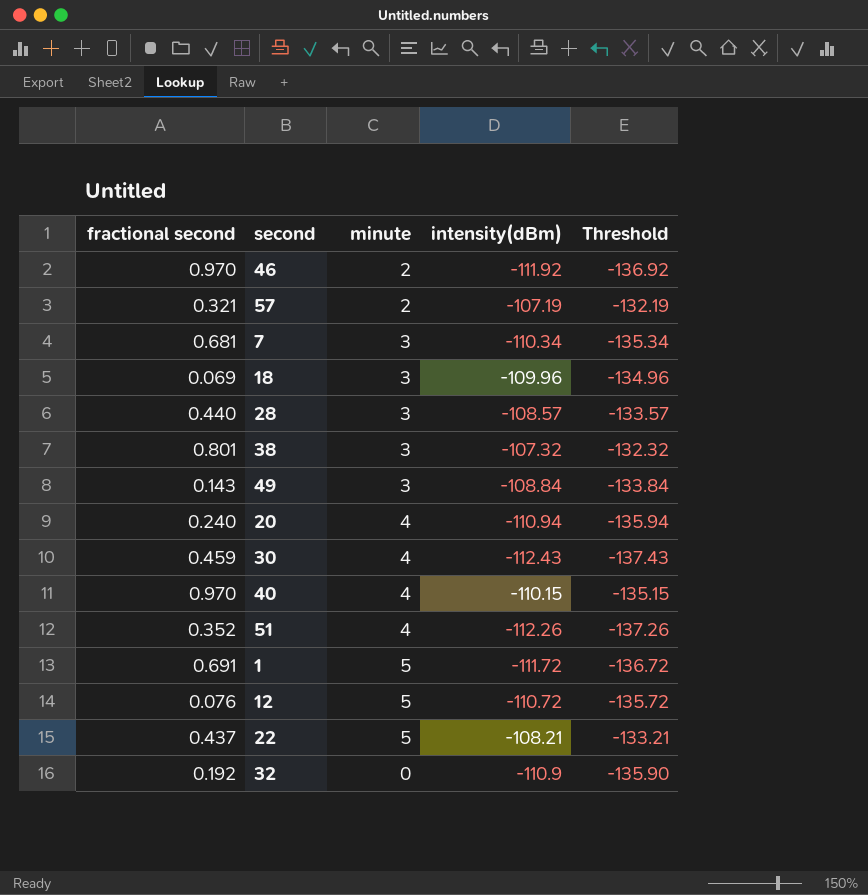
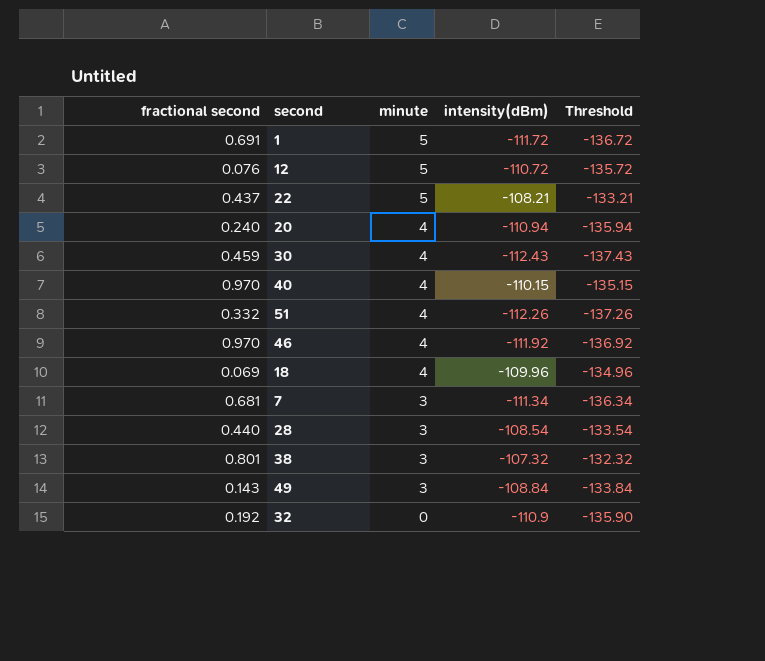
row order: none -> minute descending
row 57: 0.321 | 2 | -107.19 | -132.19 -> none
51 | fractional second: 0.352 -> 0.332
46 | minute: 2 -> 4
18 | minute: 3 -> 4
7 | intensity(dBm): -110.34 -> -111.34
7 | Threshold: -135.34 -> -136.34
28 | intensity(dBm): -108.57 -> -108.54
28 | Threshold: -133.57 -> -133.54

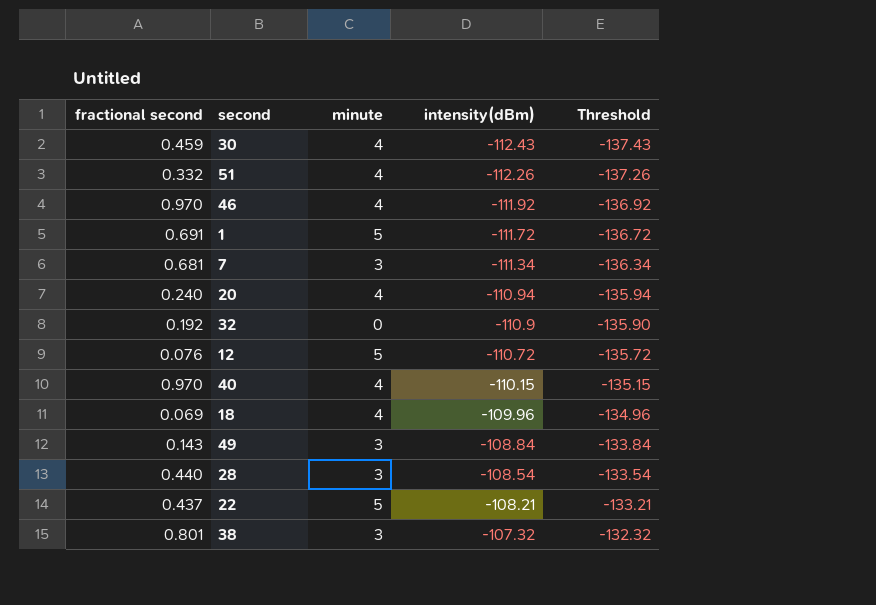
row order: minute descending -> intensity(dBm) ascending

